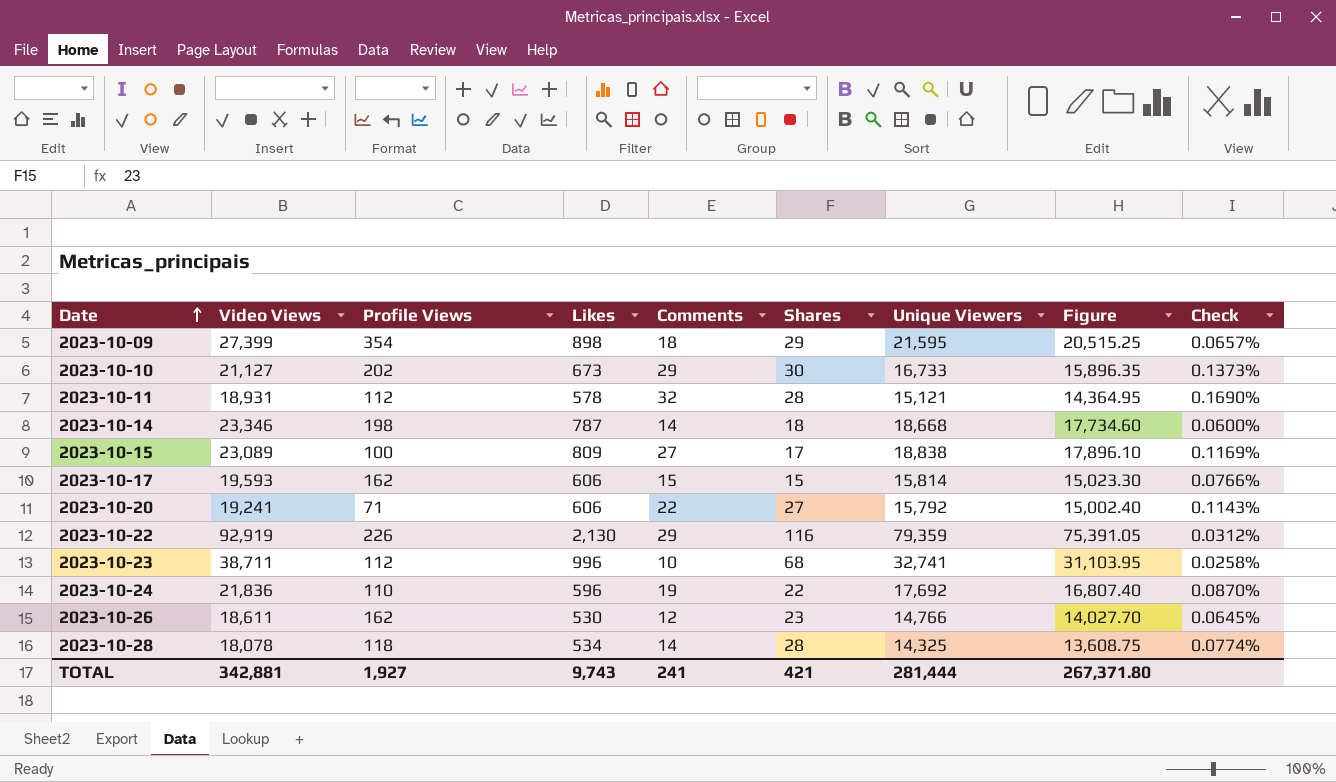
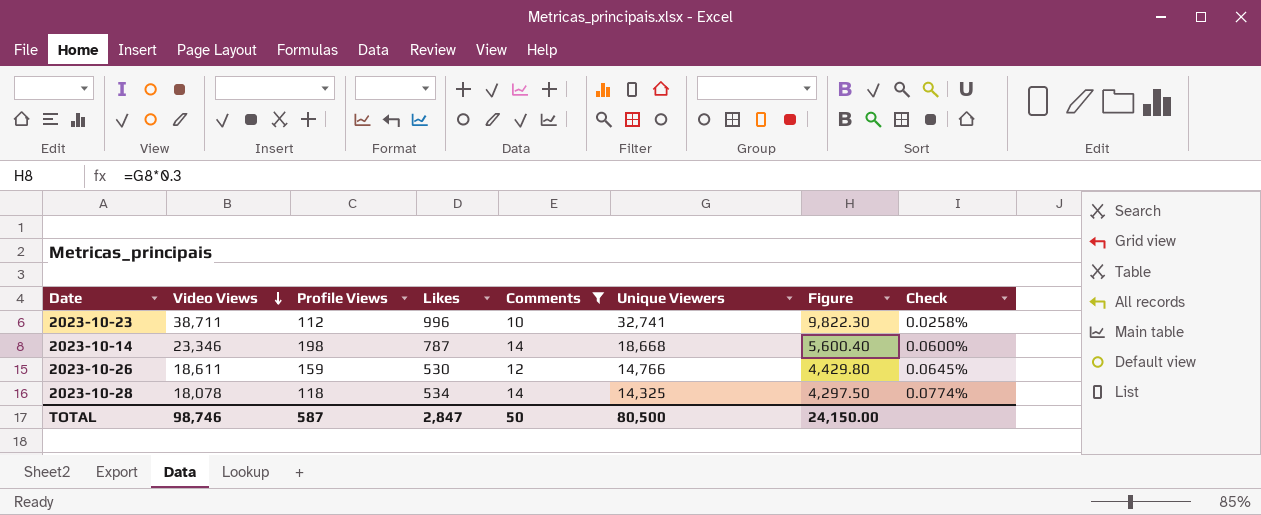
filter: none -> Comments <= 14
row order: Date ascending -> Video Views descending
column Shares | position: 6 -> none
column Figure | formula: [Unique Viewers] * 0.95 -> [Unique Viewers] * 0.3
2023-10-26 | Profile Views: 162 -> 159
TOTAL | Video Views: 342,881 -> 98,746
TOTAL | Profile Views: 1,927 -> 587
TOTAL | Likes: 9,743 -> 2,847
TOTAL | Comments: 241 -> 50
TOTAL | Unique Viewers: 281,444 -> 80,500
TOTAL | Figure: 267,371.80 -> 24,150.00

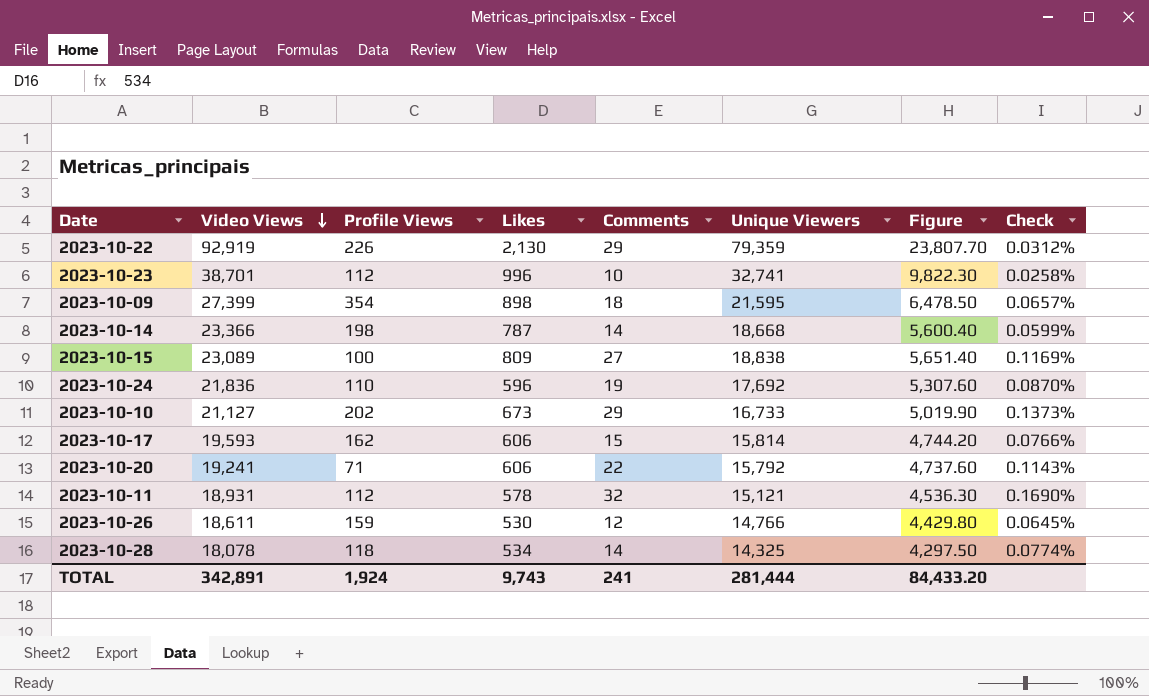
filter: Comments <= 14 -> none
2023-10-23 | Video Views: 38,711 -> 38,701
2023-10-14 | Video Views: 23,346 -> 23,366
2023-10-14 | Check: 0.0600% -> 0.0599%
TOTAL | Video Views: 98,746 -> 342,891
TOTAL | Profile Views: 587 -> 1,924
TOTAL | Likes: 2,847 -> 9,743
TOTAL | Comments: 50 -> 241
TOTAL | Unique Viewers: 80,500 -> 281,444
TOTAL | Figure: 24,150.00 -> 84,433.20

